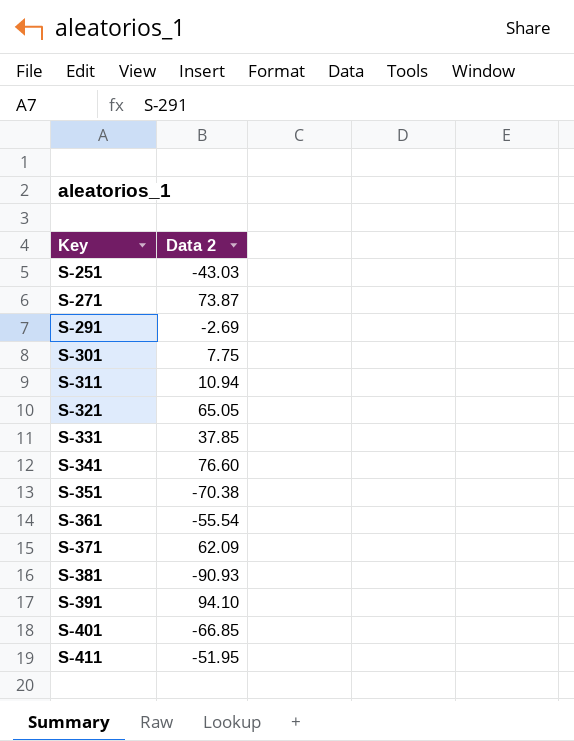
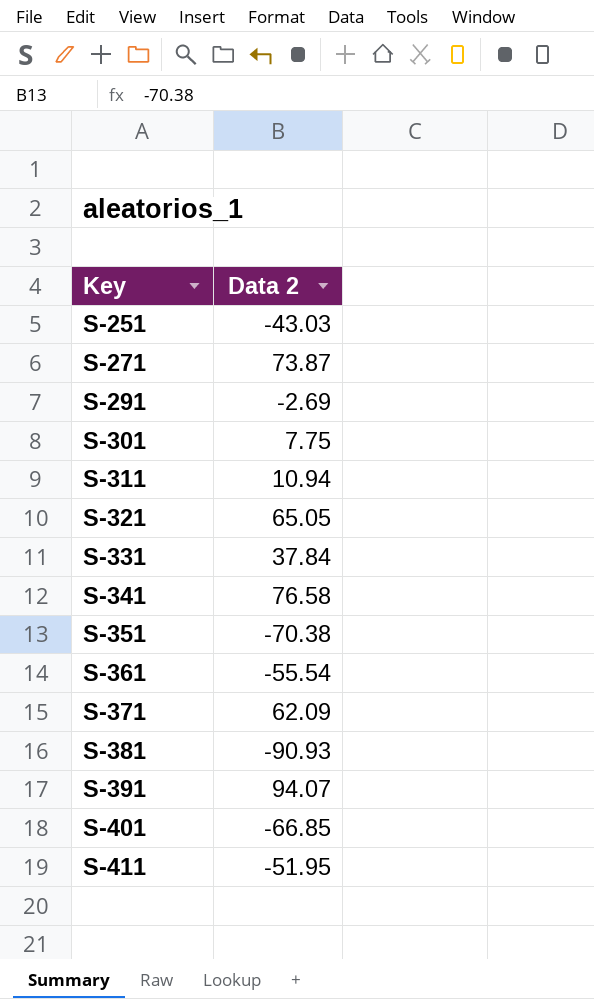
S-331 | Data 2: 37.85 -> 37.84
S-341 | Data 2: 76.60 -> 76.58
S-391 | Data 2: 94.10 -> 94.07

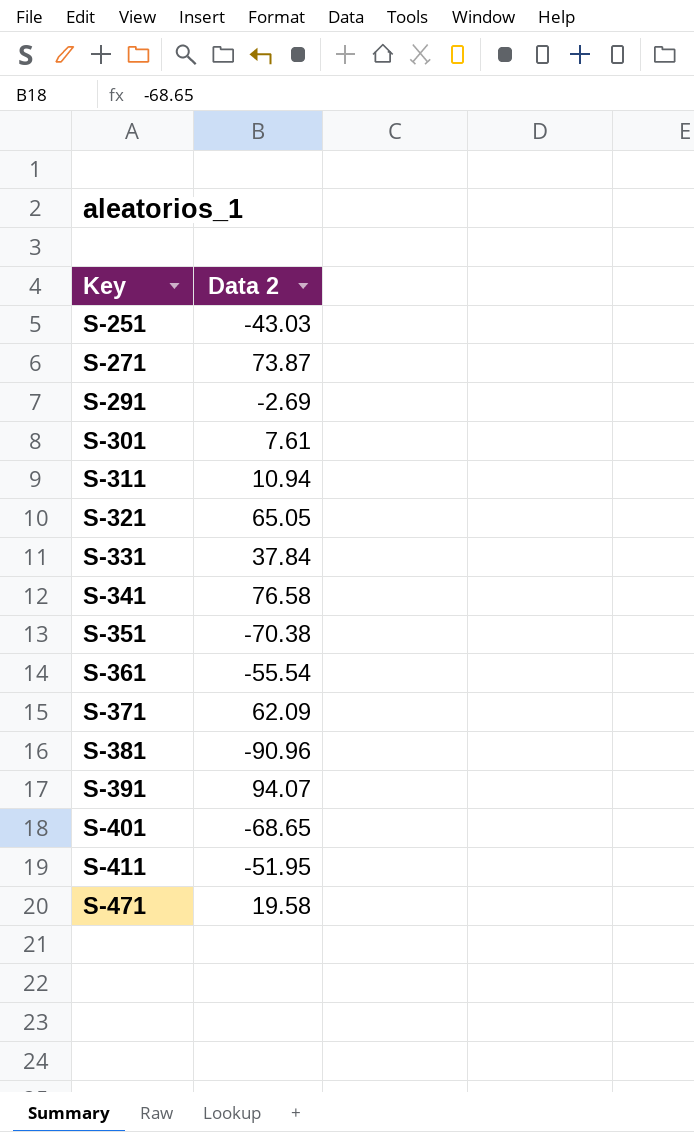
S-301 | Data 2: 7.75 -> 7.61
S-381 | Data 2: -90.93 -> -90.96
S-401 | Data 2: -66.85 -> -68.65
row S-471: none -> 19.58

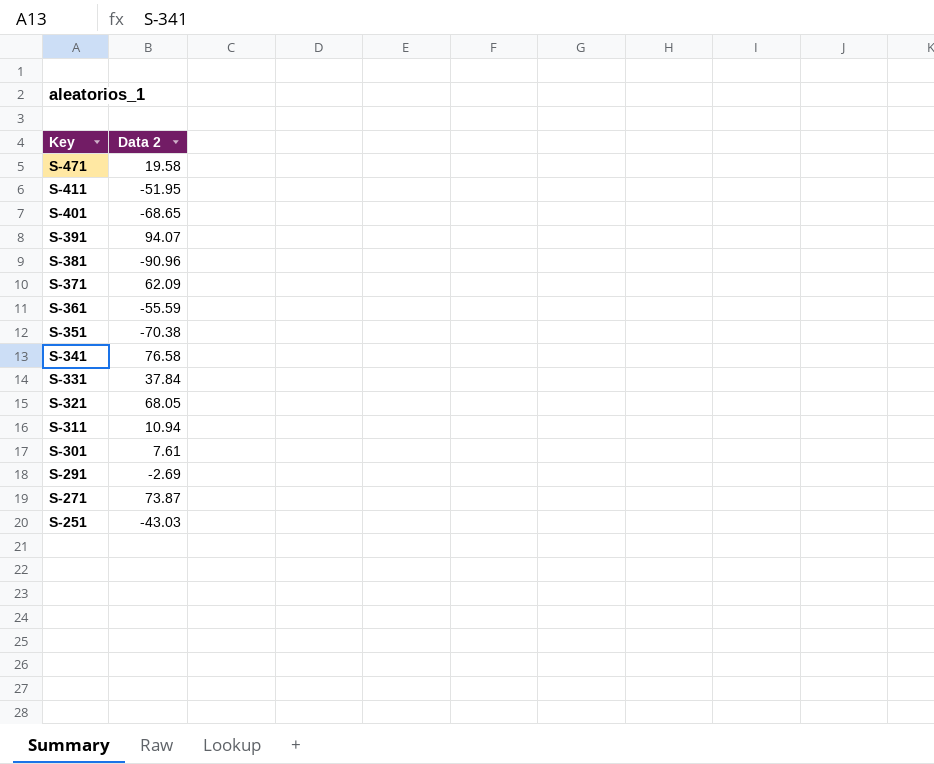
row order: Key ascending -> Key descending
S-361 | Data 2: -55.54 -> -55.59
S-321 | Data 2: 65.05 -> 68.05

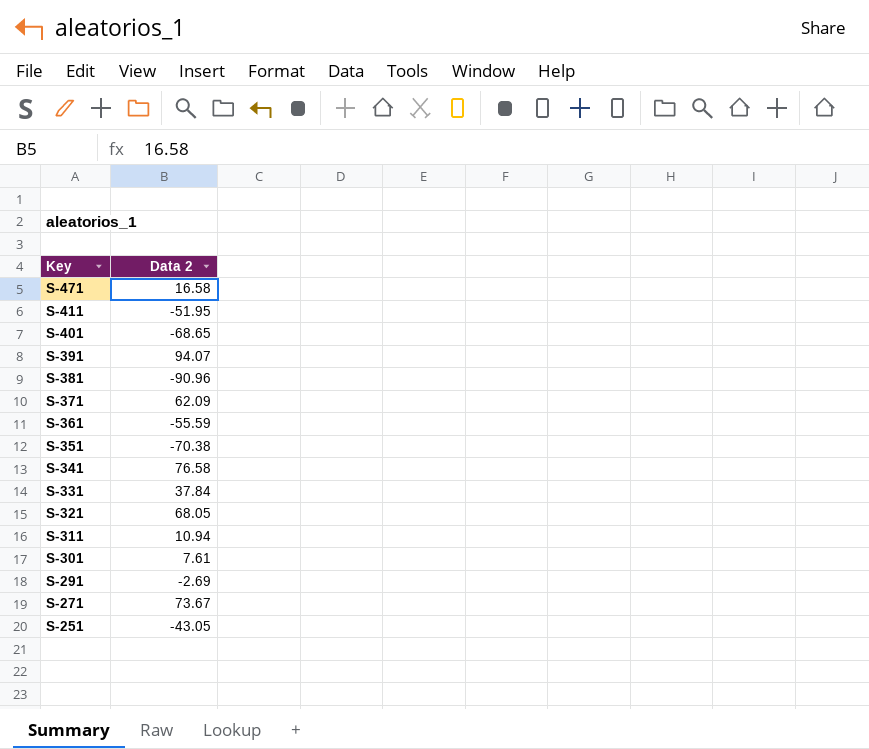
S-471 | Data 2: 19.58 -> 16.58
S-271 | Data 2: 73.87 -> 73.67
S-251 | Data 2: -43.03 -> -43.05

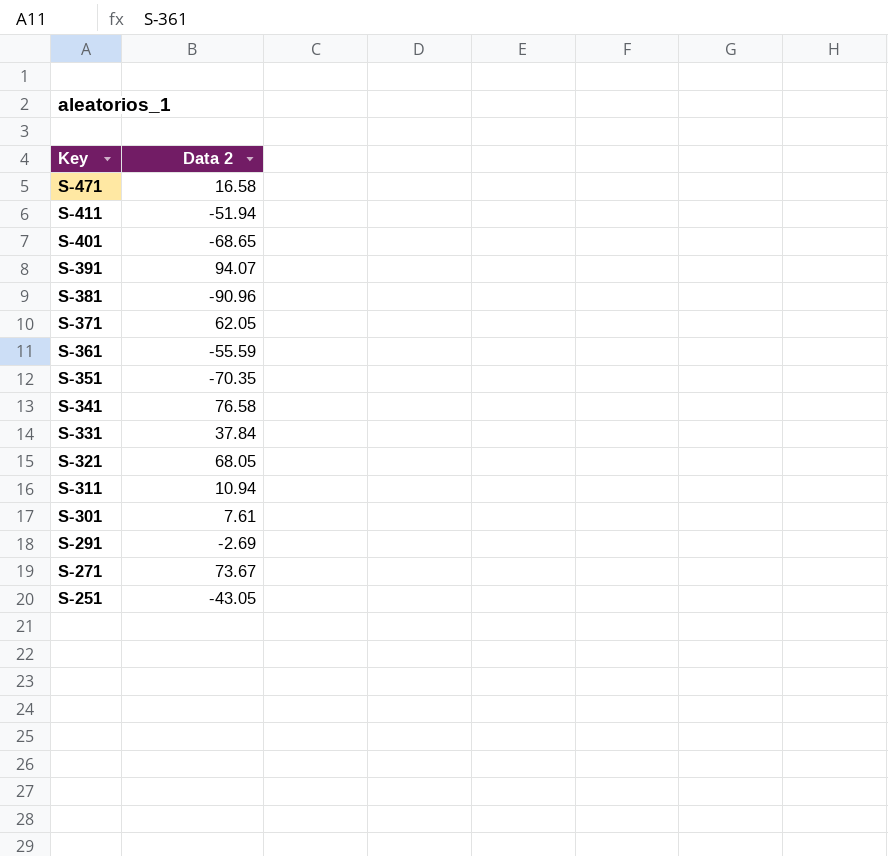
S-411 | Data 2: -51.95 -> -51.94
S-371 | Data 2: 62.09 -> 62.05
S-351 | Data 2: -70.38 -> -70.35

